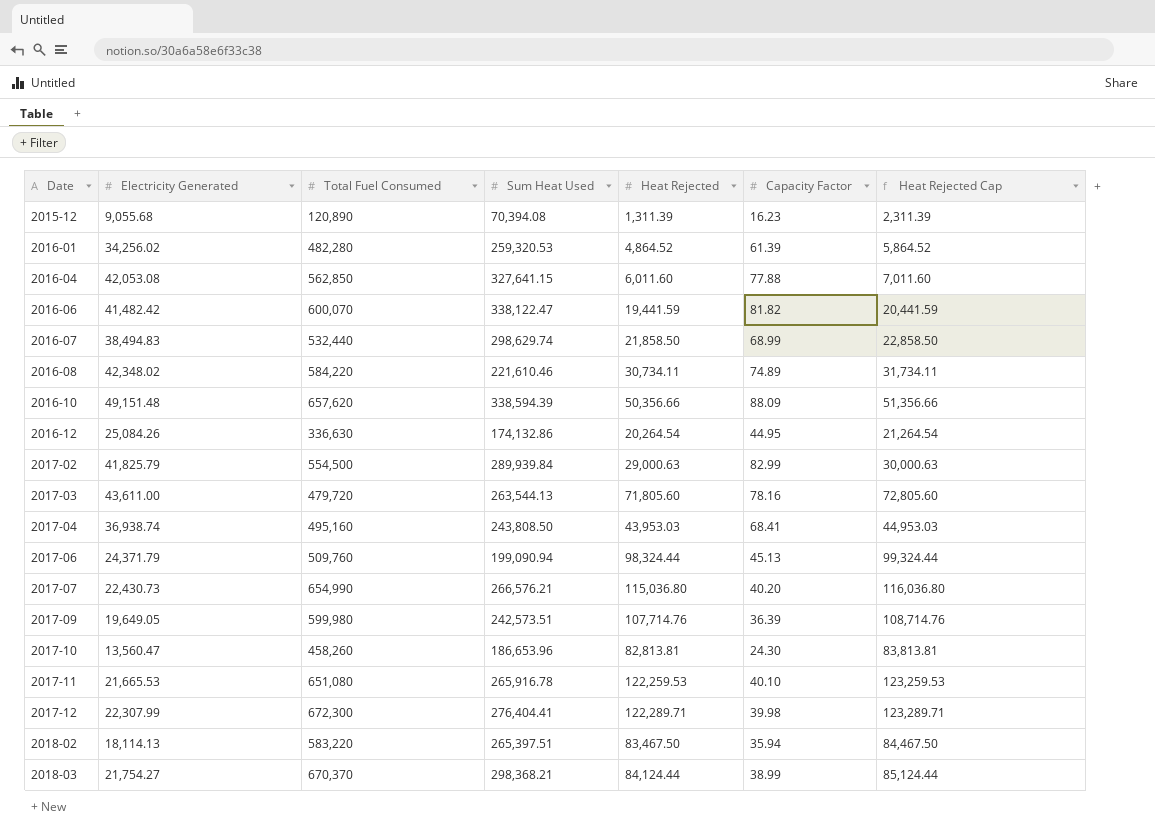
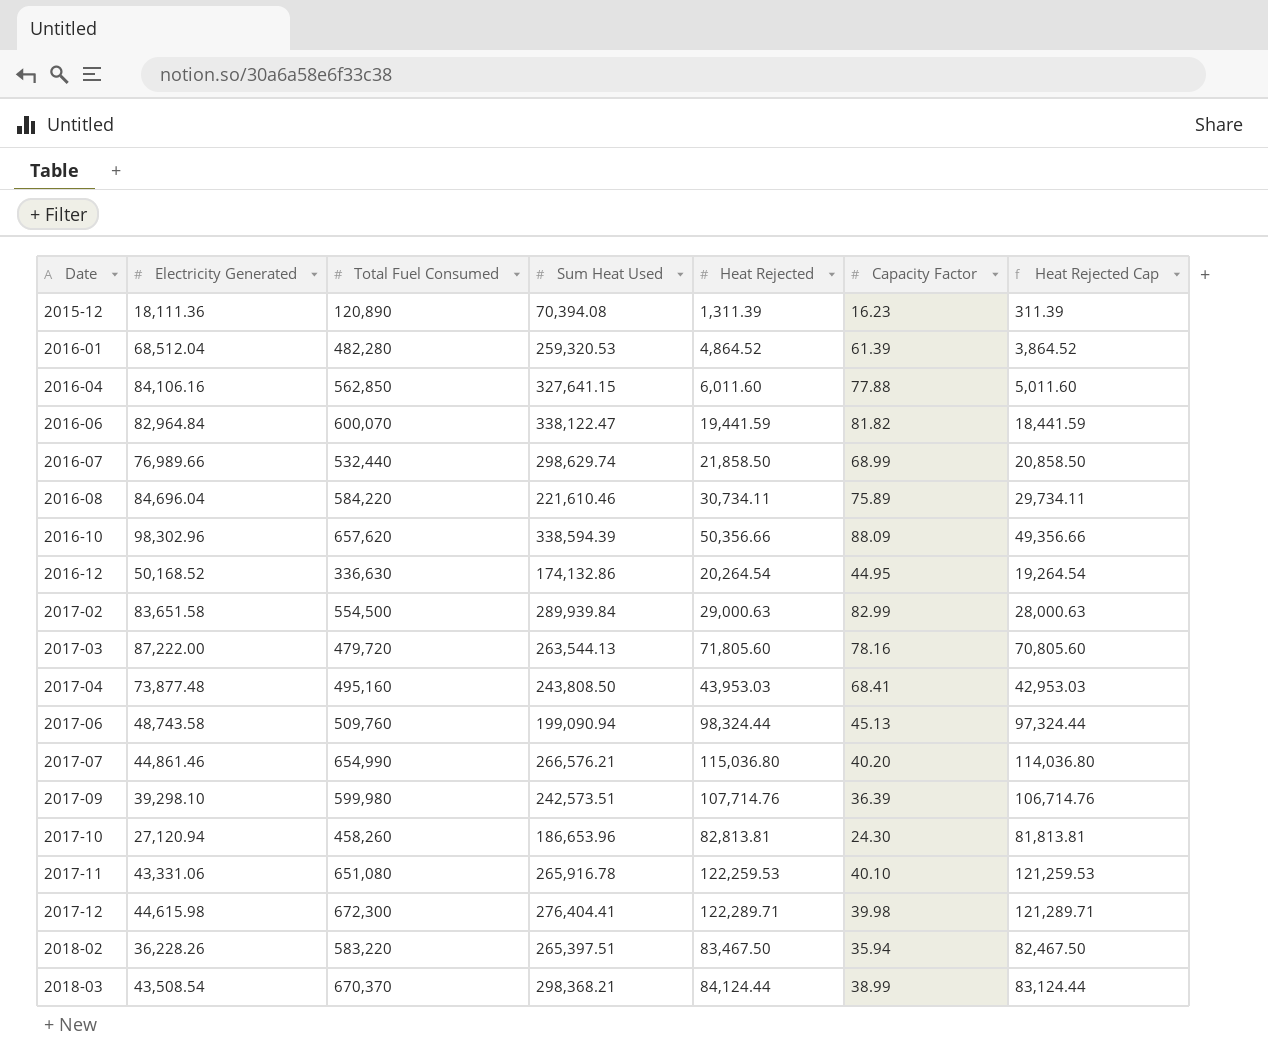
column Heat Rejected Cap | formula: [Heat Rejected] + 1000 -> [Heat Rejected] - 1000
2015-12 | Electricity Generated: 9,055.68 -> 18,111.36
2016-01 | Electricity Generated: 34,256.02 -> 68,512.04
2016-04 | Electricity Generated: 42,053.08 -> 84,106.16
2016-06 | Electricity Generated: 41,482.42 -> 82,964.84
2016-07 | Electricity Generated: 38,494.83 -> 76,989.66
2016-08 | Electricity Generated: 42,348.02 -> 84,696.04
2016-08 | Capacity Factor: 74.89 -> 75.89
2016-10 | Electricity Generated: 49,151.48 -> 98,302.96
2016-12 | Electricity Generated: 25,084.26 -> 50,168.52
2017-02 | Electricity Generated: 41,825.79 -> 83,651.58
2017-03 | Electricity Generated: 43,611.00 -> 87,222.00
2017-04 | Electricity Generated: 36,938.74 -> 73,877.48
2017-06 | Electricity Generated: 24,371.79 -> 48,743.58
2017-07 | Electricity Generated: 22,430.73 -> 44,861.46
2017-09 | Electricity Generated: 19,649.05 -> 39,298.10
2017-10 | Electricity Generated: 13,560.47 -> 27,120.94
2017-11 | Electricity Generated: 21,665.53 -> 43,331.06
2017-12 | Electricity Generated: 22,307.99 -> 44,615.98
2018-02 | Electricity Generated: 18,114.13 -> 36,228.26
2018-03 | Electricity Generated: 21,754.27 -> 43,508.54

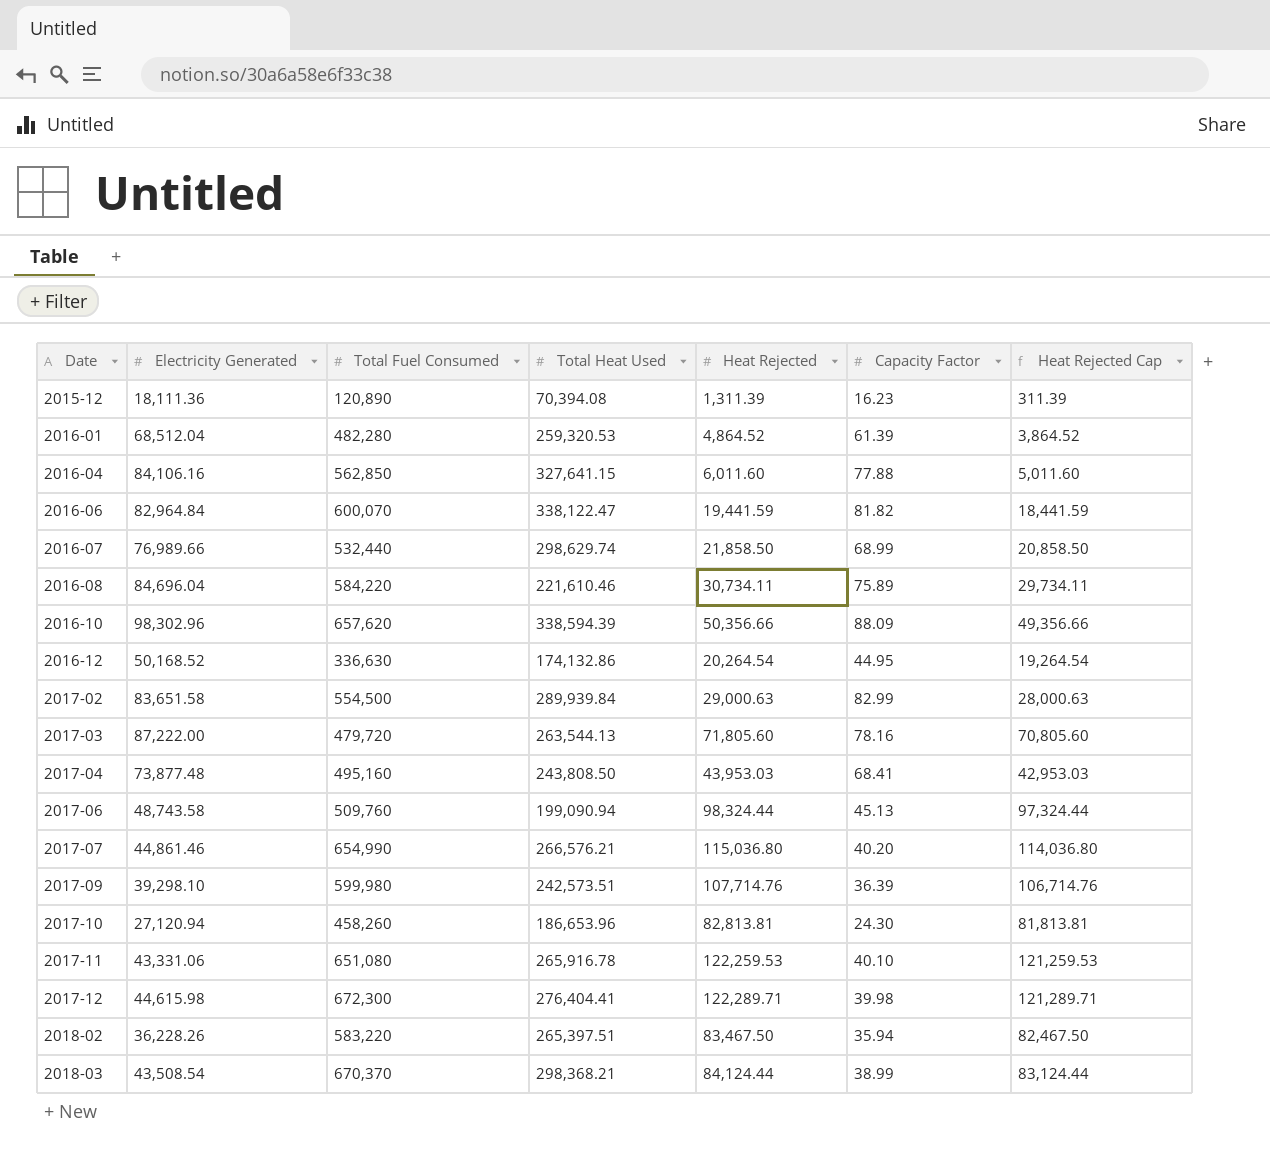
column name: Sum Heat Used -> Total Heat Used

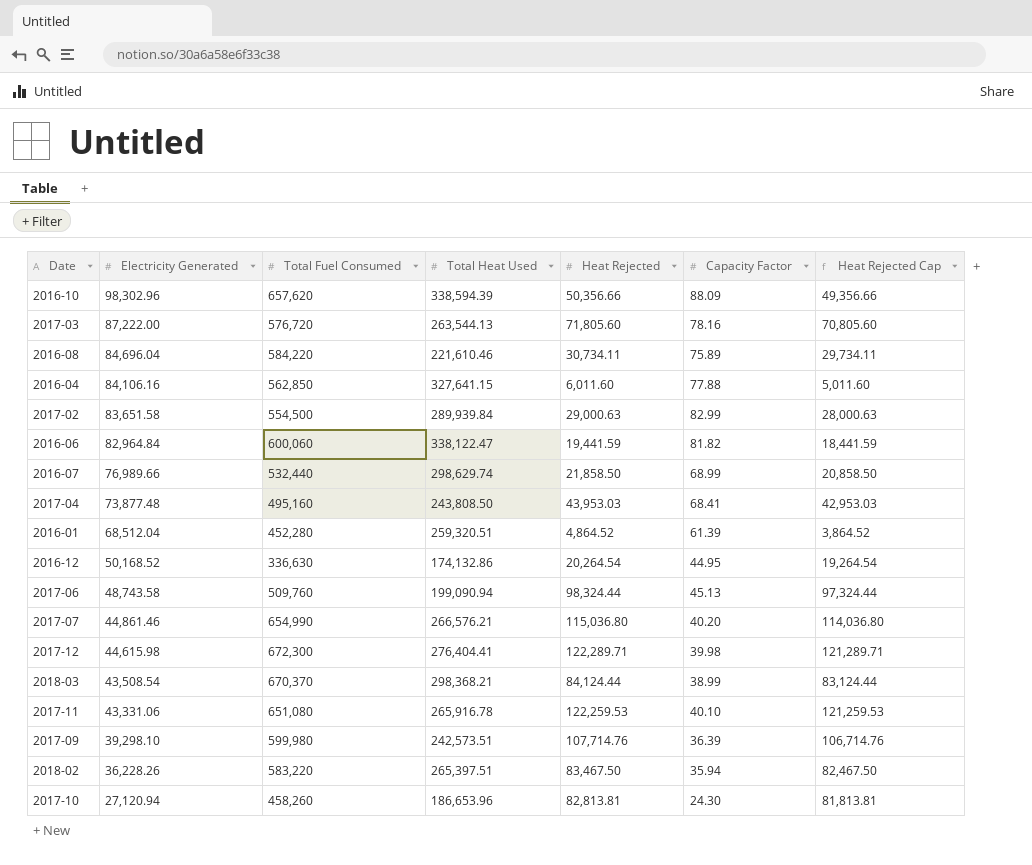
row order: Date ascending -> Electricity Generated descending
row 2015-12: 18,111.36 | 120,890 | 70,394.08 | 1,311.39 | 16.23 | 311.39 -> none
2017-03 | Total Fuel Consumed: 479,720 -> 576,720
2016-06 | Total Fuel Consumed: 600,070 -> 600,060
2016-01 | Total Fuel Consumed: 482,280 -> 452,280
2016-01 | Total Heat Used: 259,320.53 -> 259,320.51

